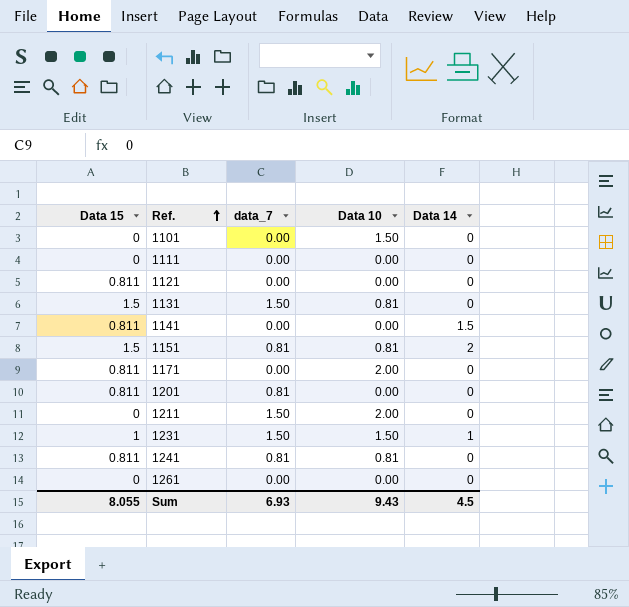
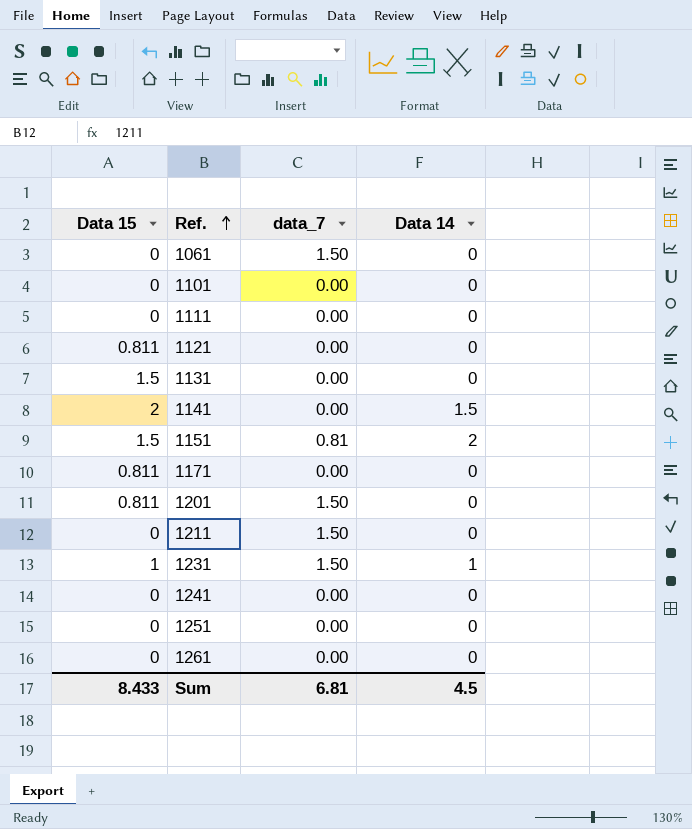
column Data 10 | position: 4 -> none
row 1061: none -> 0 | 1.50 | 0
1131 | data_7: 1.50 -> 0.00
1141 | Data 15: 0.811 -> 2
1201 | data_7: 0.81 -> 1.50
1241 | Data 15: 0.811 -> 0
1241 | data_7: 0.81 -> 0.00
row 1251: none -> 0 | 0.00 | 0
Sum | Data 15: 8.055 -> 8.433
Sum | data_7: 6.93 -> 6.81

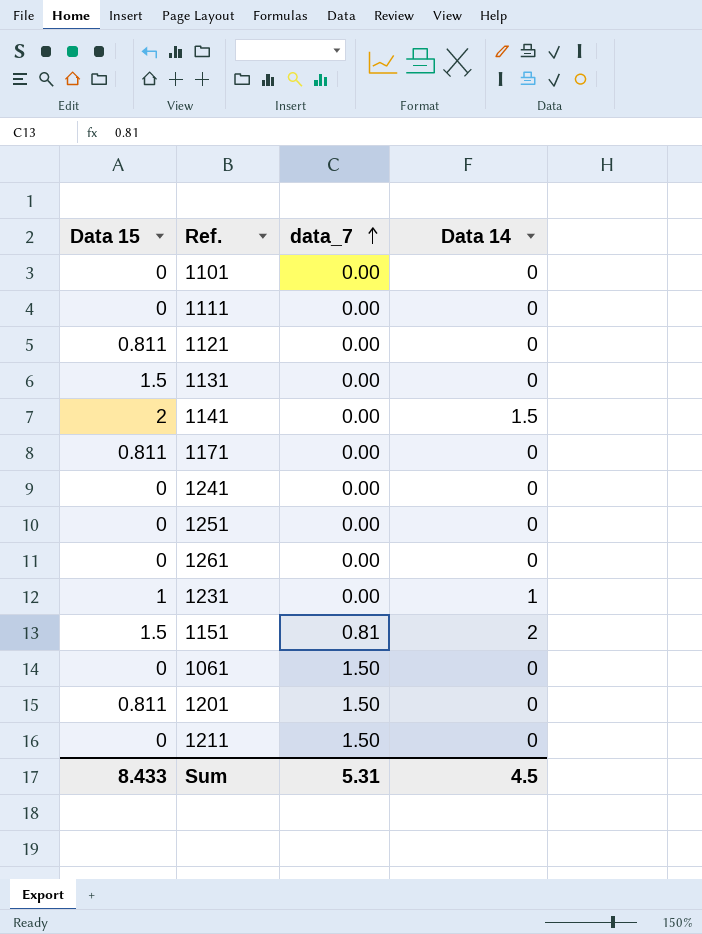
row order: Ref. ascending -> data_7 ascending
1231 | data_7: 1.50 -> 0.00
Sum | data_7: 6.81 -> 5.31

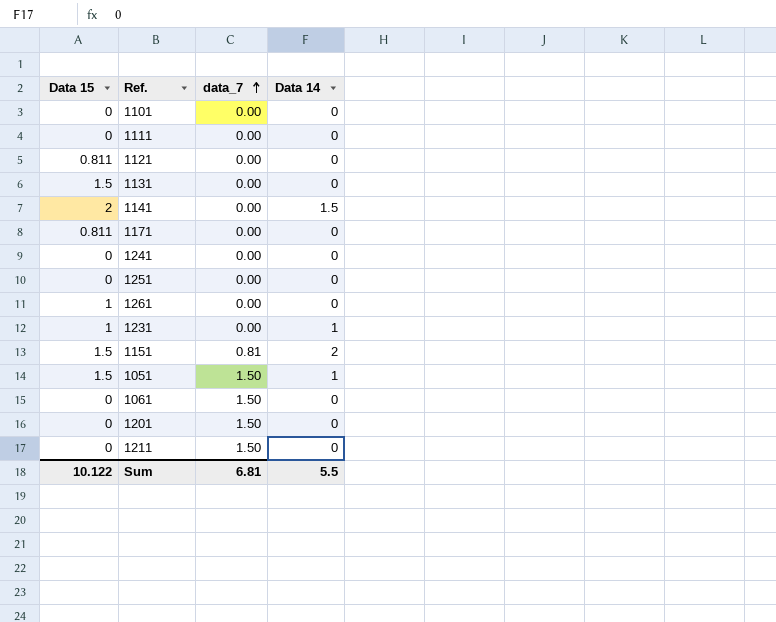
1261 | Data 15: 0 -> 1
row 1051: none -> 1.5 | 1.50 | 1
1201 | Data 15: 0.811 -> 0
Sum | Data 15: 8.433 -> 10.122
Sum | data_7: 5.31 -> 6.81
Sum | Data 14: 4.5 -> 5.5

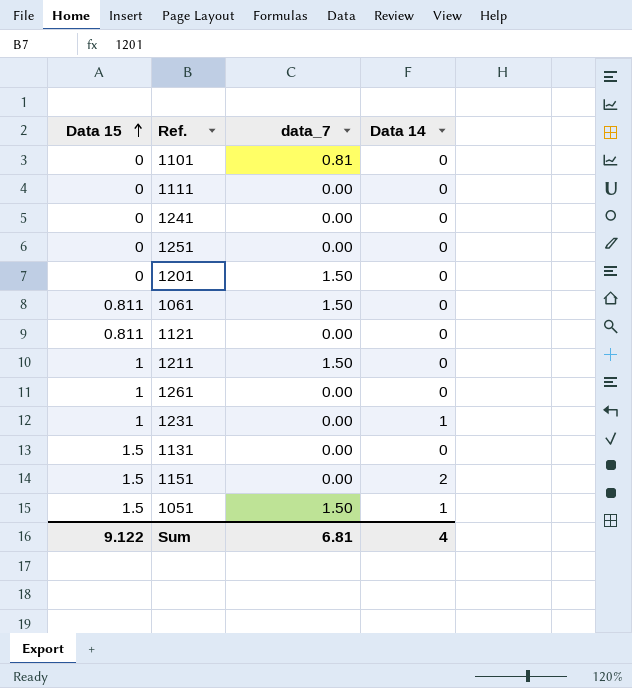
row order: data_7 ascending -> Data 15 ascending
row 1141: 2 | 0.00 | 1.5 -> none
row 1171: 0.811 | 0.00 | 0 -> none
1101 | data_7: 0.00 -> 0.81
1061 | Data 15: 0 -> 0.811
1211 | Data 15: 0 -> 1
1151 | data_7: 0.81 -> 0.00
Sum | Data 15: 10.122 -> 9.122
Sum | Data 14: 5.5 -> 4

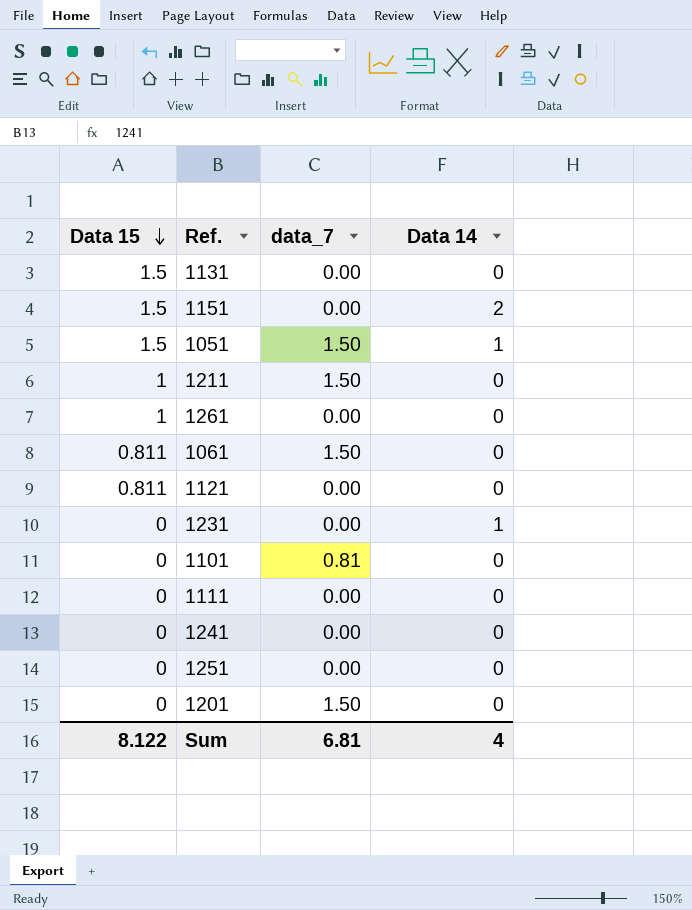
row order: Data 15 ascending -> Data 15 descending
1231 | Data 15: 1 -> 0
Sum | Data 15: 9.122 -> 8.122

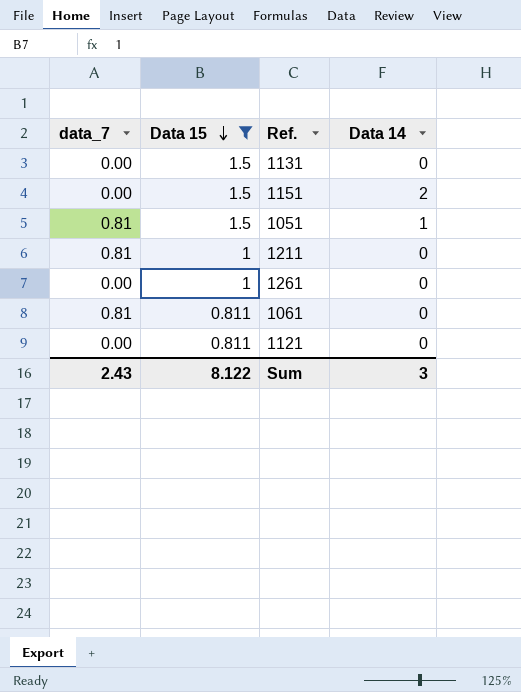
filter: none -> Data 15 != 0
column data_7 | position: 3 -> 1
1051 | data_7: 1.50 -> 0.81
1211 | data_7: 1.50 -> 0.81
1061 | data_7: 1.50 -> 0.81
Sum | data_7: 6.81 -> 2.43
Sum | Data 14: 4 -> 3

